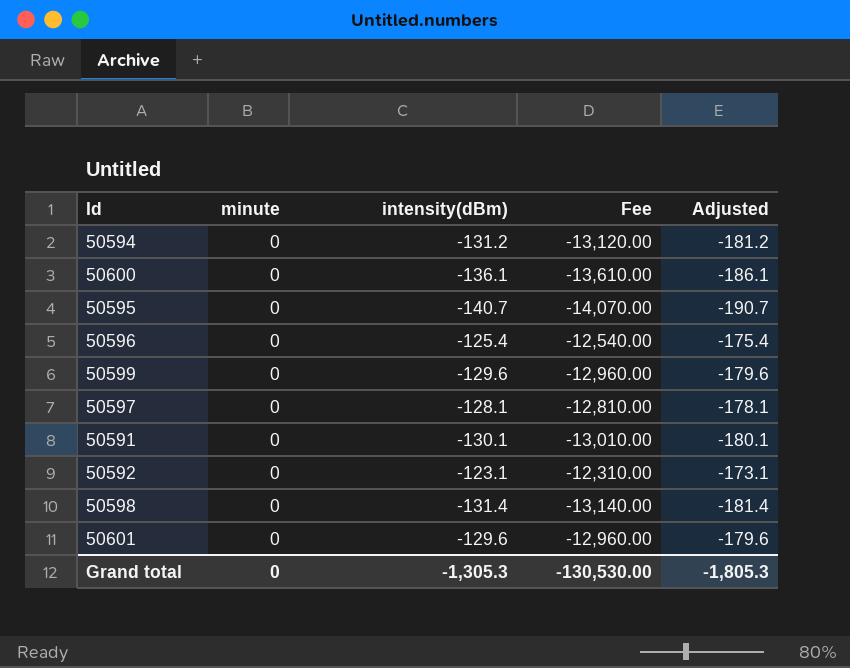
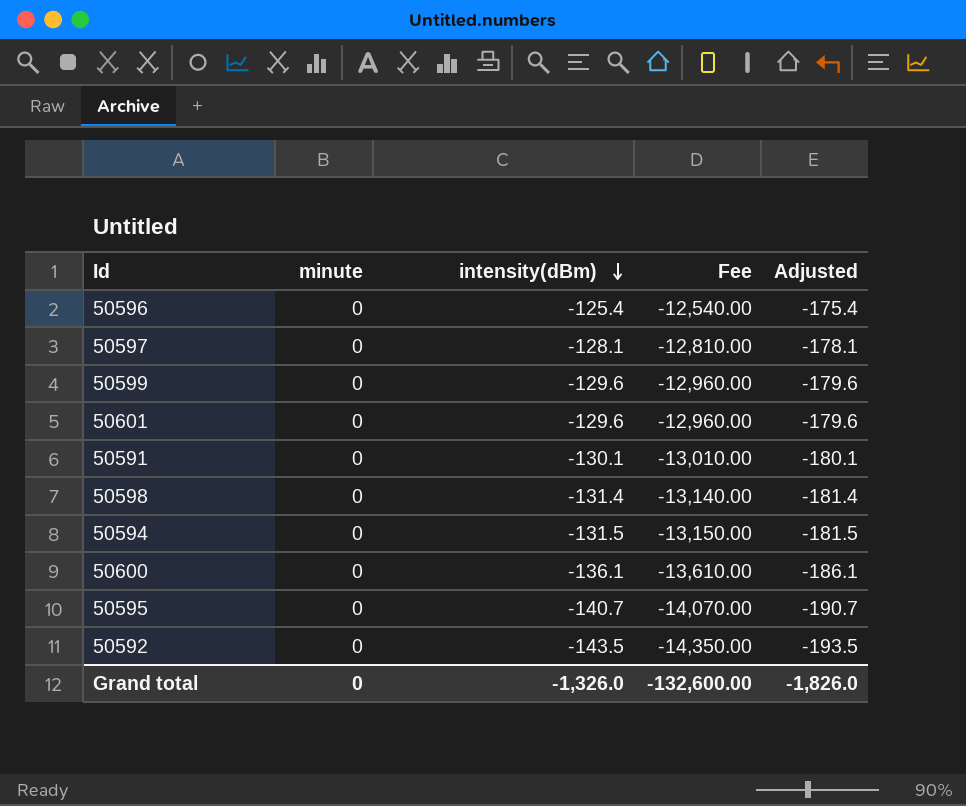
row order: none -> intensity(dBm) descending
50594 | intensity(dBm): -131.2 -> -131.5
50594 | Fee: -13,120.00 -> -13,150.00
50594 | Adjusted: -181.2 -> -181.5
50592 | intensity(dBm): -123.1 -> -143.5
50592 | Fee: -12,310.00 -> -14,350.00
50592 | Adjusted: -173.1 -> -193.5
Grand total | intensity(dBm): -1,305.3 -> -1,326.0
Grand total | Fee: -130,530.00 -> -132,600.00
Grand total | Adjusted: -1,805.3 -> -1,826.0

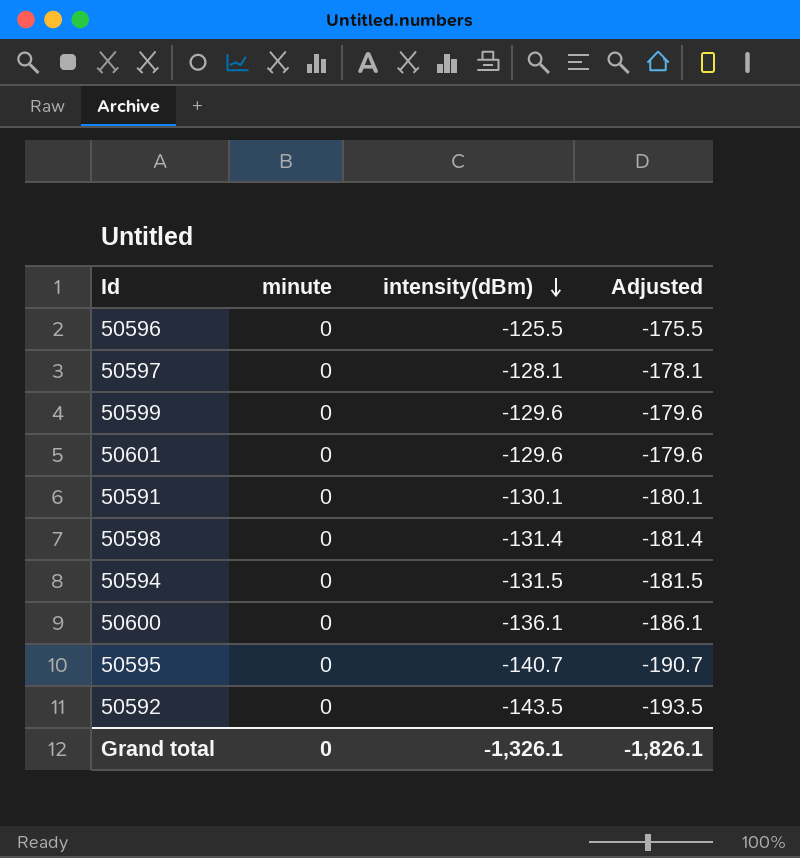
column Fee | formula: [intensity(dBm)] * 100 -> none
50596 | intensity(dBm): -125.4 -> -125.5
50596 | Adjusted: -175.4 -> -175.5
Grand total | intensity(dBm): -1,326.0 -> -1,326.1
Grand total | Adjusted: -1,826.0 -> -1,826.1

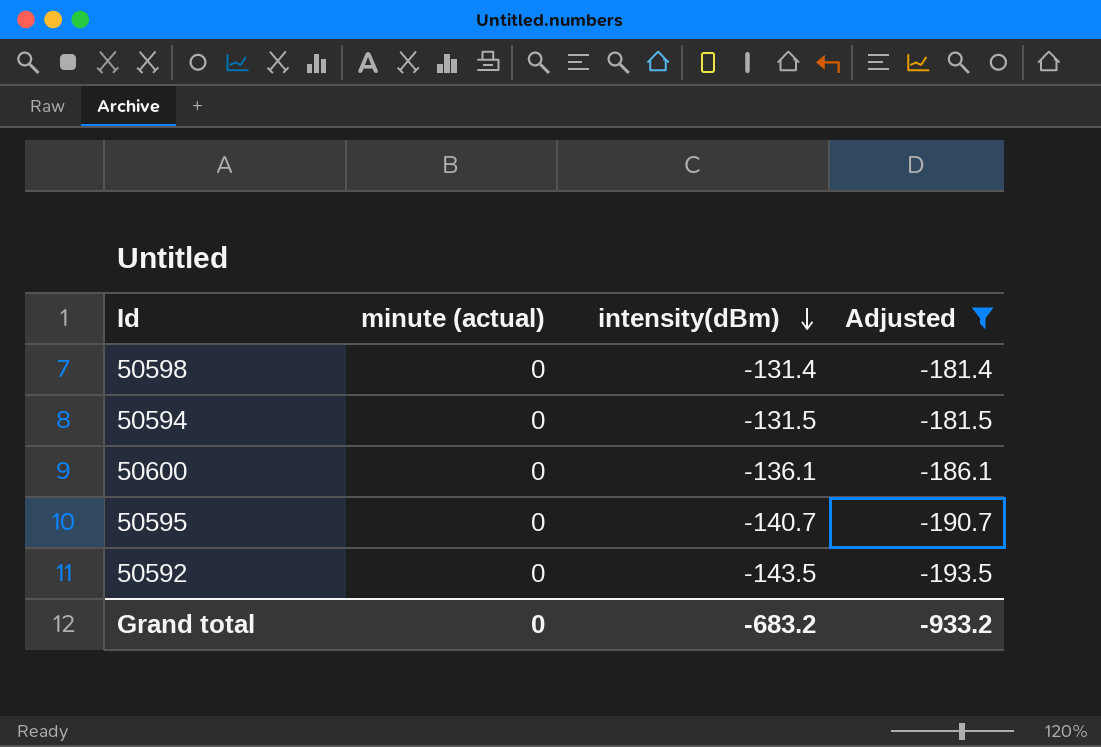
filter: none -> Adjusted <= -181.4
column name: minute -> minute (actual)
Grand total | intensity(dBm): -1,326.1 -> -683.2
Grand total | Adjusted: -1,826.1 -> -933.2

